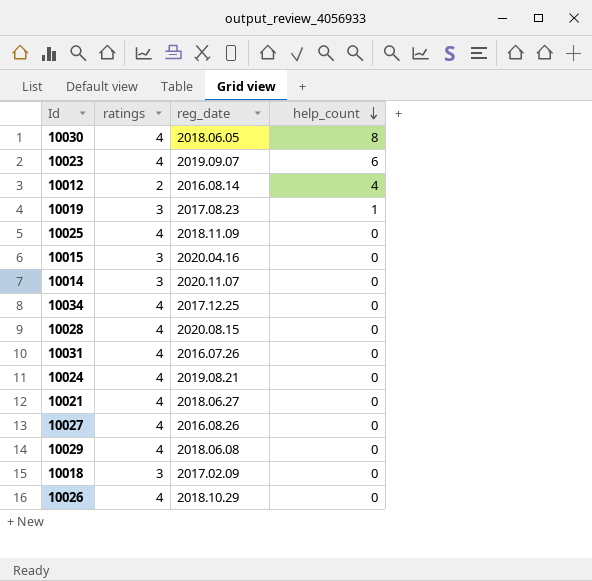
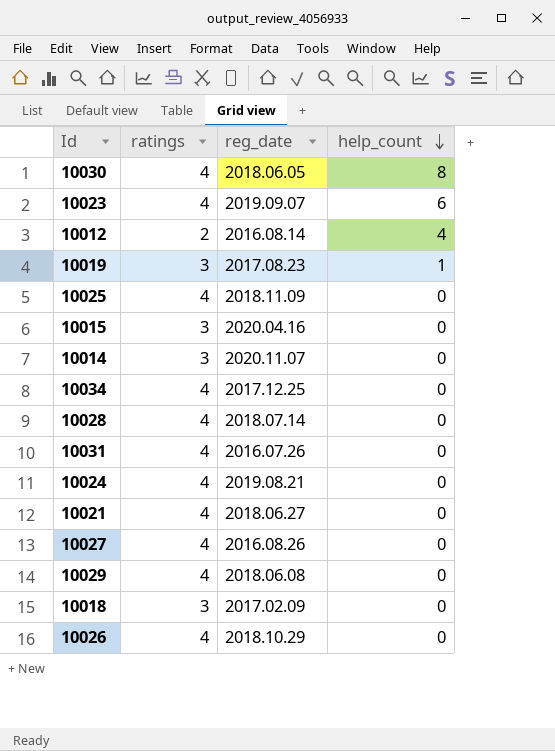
10028 | reg_date: 2020.08.15 -> 2018.07.14

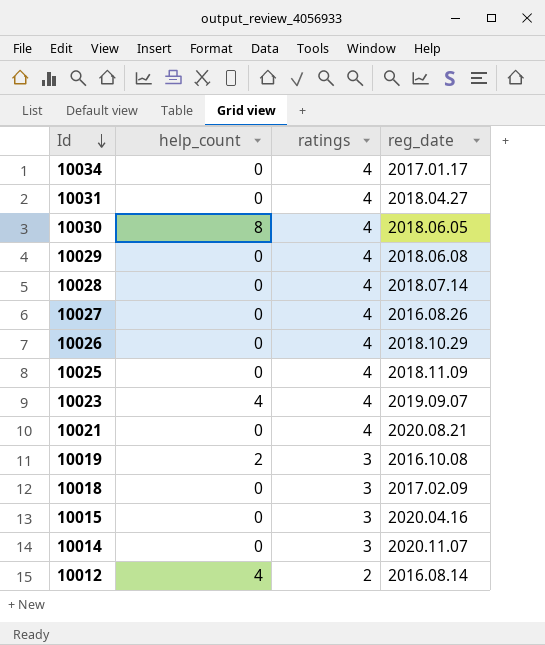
row order: help_count descending -> Id descending
column help_count | position: 4 -> 2
row 10024: 4 | 2019.08.21 | 0 -> none
10034 | reg_date: 2017.12.25 -> 2017.01.17
10031 | reg_date: 2016.07.26 -> 2018.04.27
10023 | help_count: 6 -> 4
10021 | reg_date: 2018.06.27 -> 2020.08.21
10019 | help_count: 1 -> 2
10019 | reg_date: 2017.08.23 -> 2016.10.08

